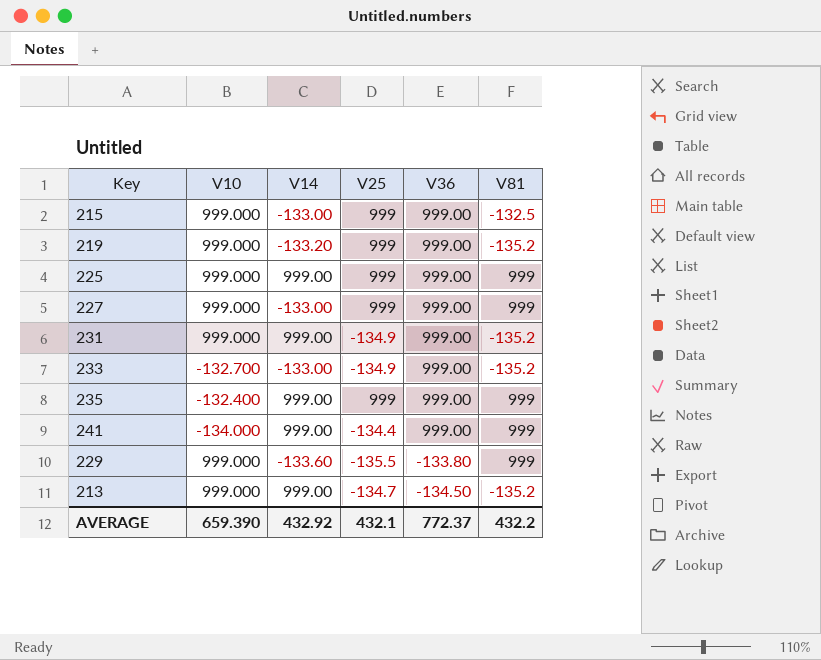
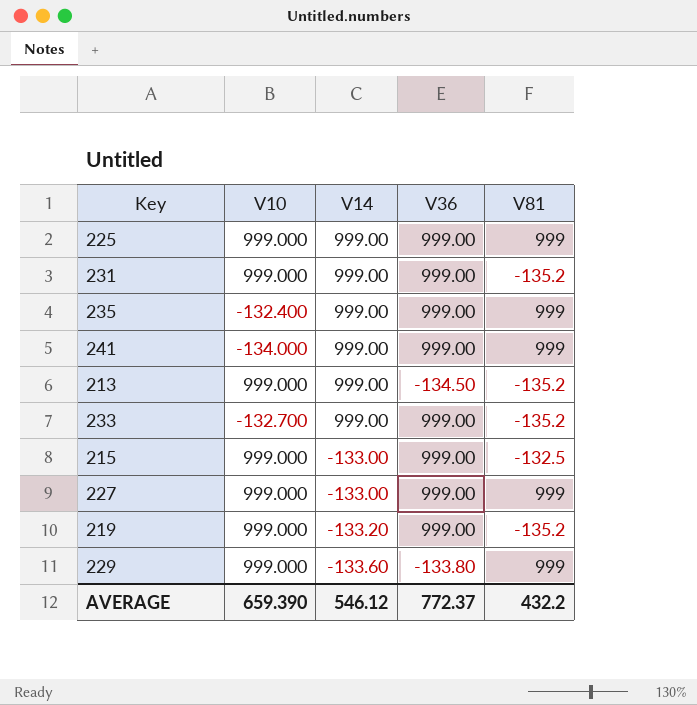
row order: V36 descending -> V14 descending
column V25 | position: 4 -> none
233 | V14: -133.00 -> 999.00
AVERAGE | V14: 432.92 -> 546.12

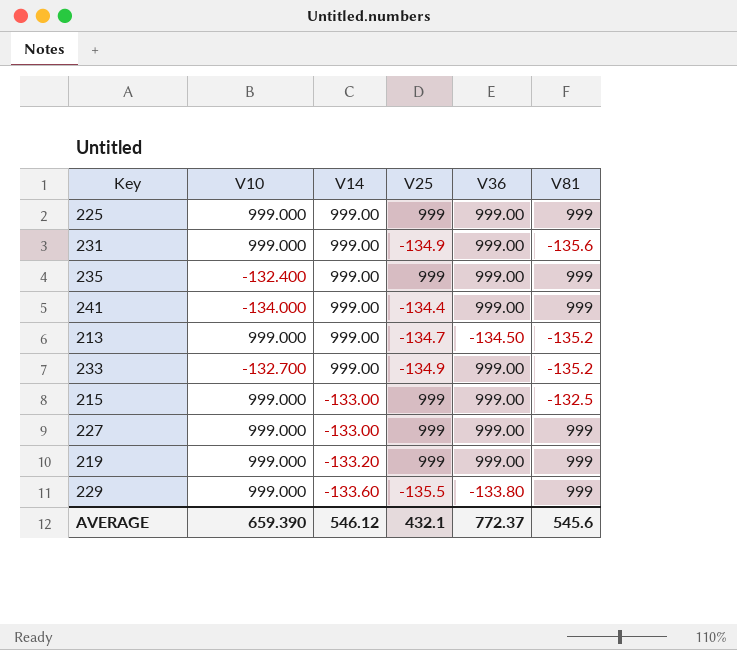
column V25 | position: none -> 4
231 | V81: -135.2 -> -135.6
219 | V81: -135.2 -> 999
AVERAGE | V81: 432.2 -> 545.6

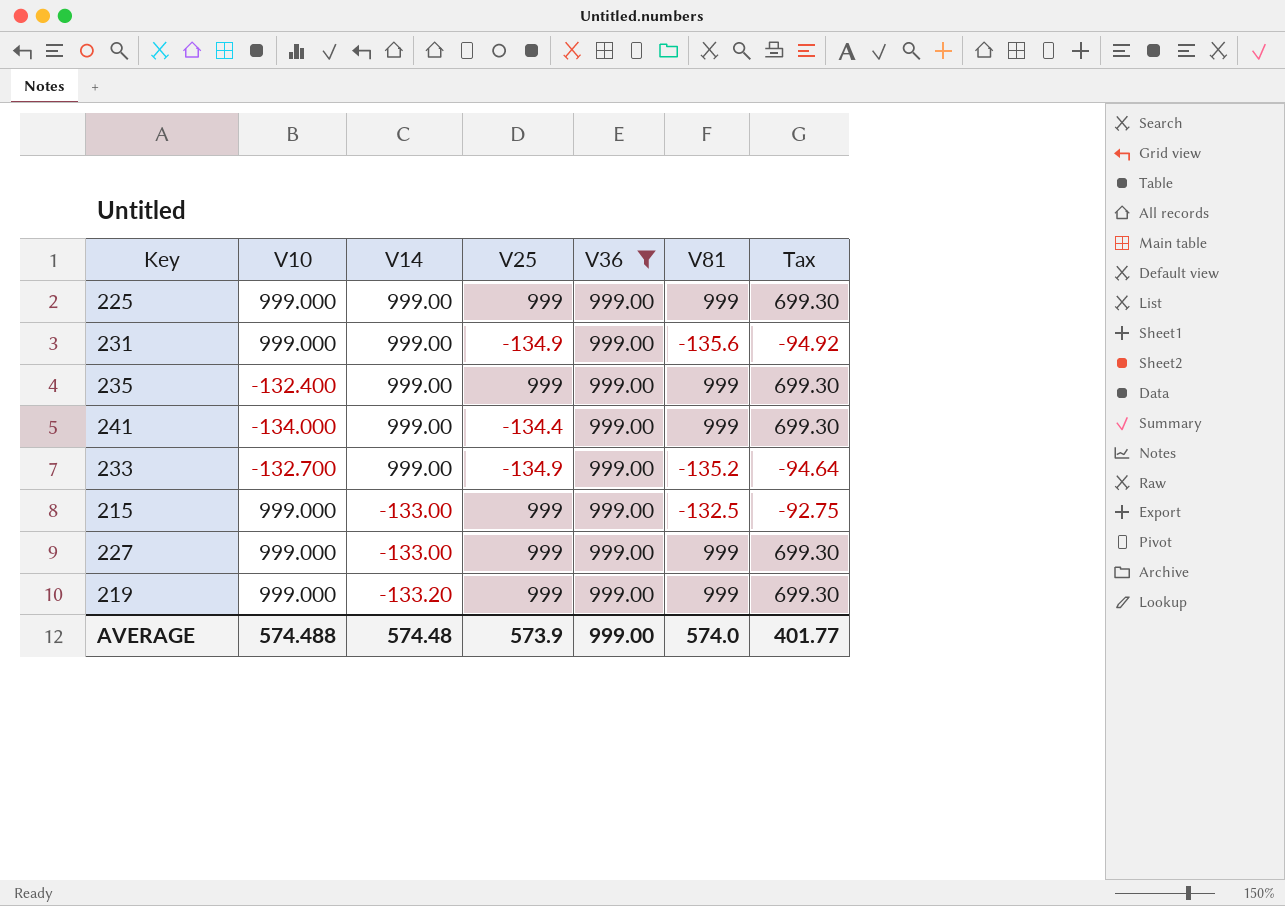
filter: none -> V36 = 999.00
column Tax | formula: none -> [V81] * 0.7
AVERAGE | V10: 659.390 -> 574.488
AVERAGE | V14: 546.12 -> 574.48
AVERAGE | V25: 432.1 -> 573.9
AVERAGE | V36: 772.37 -> 999.00
AVERAGE | V81: 545.6 -> 574.0

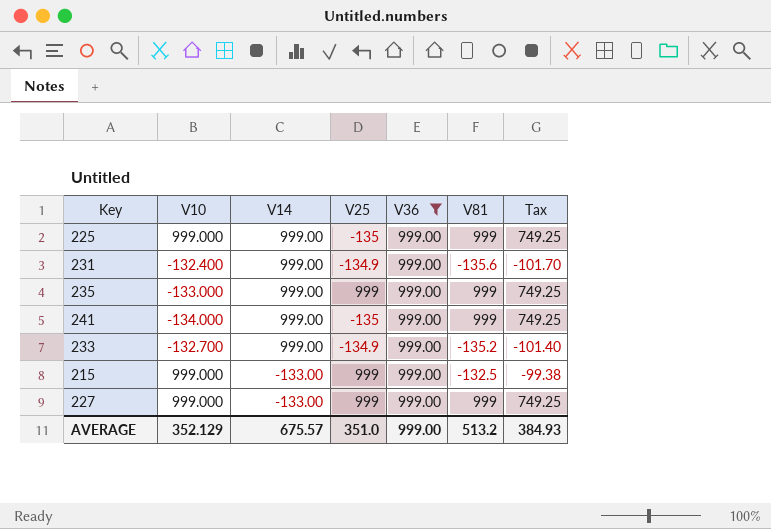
column Tax | formula: [V81] * 0.7 -> [V81] * 0.75
row 219: 999.000 | -133.20 | 999 | 999.00 | 999 | 699.30 -> none
225 | V25: 999 -> -135
231 | V10: 999.000 -> -132.400
235 | V10: -132.400 -> -133.000
241 | V25: -134.4 -> -135
AVERAGE | V10: 574.488 -> 352.129
AVERAGE | V14: 574.48 -> 675.57
AVERAGE | V25: 573.9 -> 351.0
AVERAGE | V81: 574.0 -> 513.2
AVERAGE | Tax: 401.77 -> 384.93

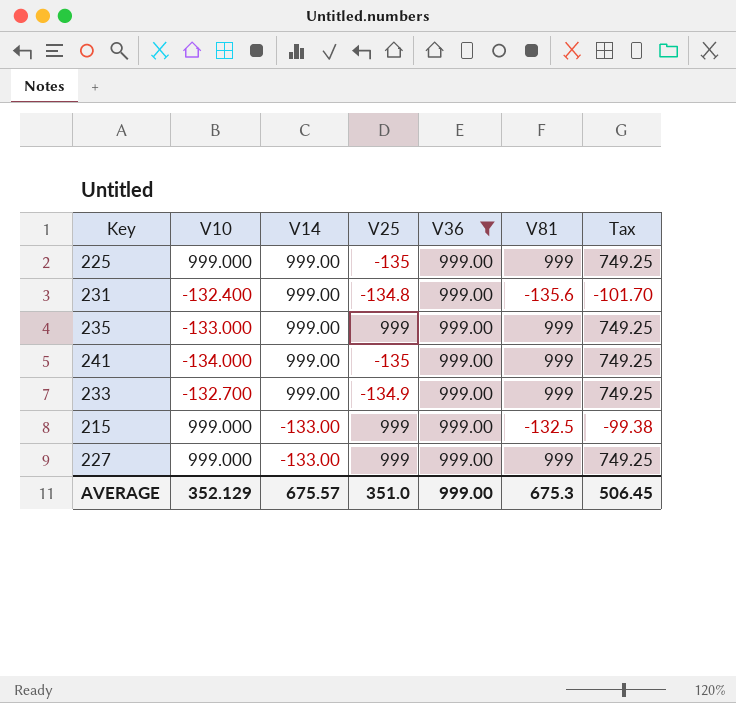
231 | V25: -134.9 -> -134.8
233 | V81: -135.2 -> 999
233 | Tax: -101.40 -> 749.25
AVERAGE | V81: 513.2 -> 675.3
AVERAGE | Tax: 384.93 -> 506.45

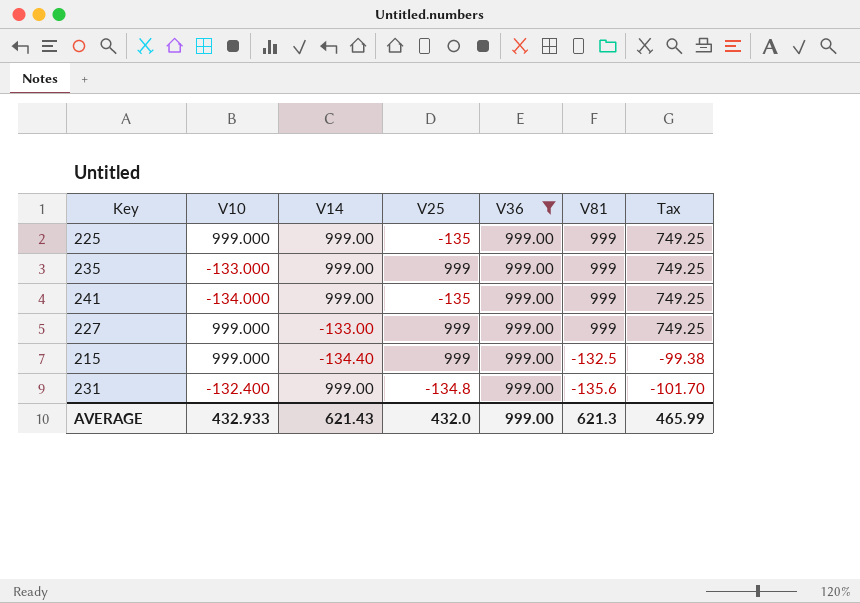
row order: V14 descending -> V81 descending
row 233: -132.700 | 999.00 | -134.9 | 999.00 | 999 | 749.25 -> none
215 | V14: -133.00 -> -134.40
AVERAGE | V10: 352.129 -> 432.933
AVERAGE | V14: 675.57 -> 621.43
AVERAGE | V25: 351.0 -> 432.0
AVERAGE | V81: 675.3 -> 621.3
AVERAGE | Tax: 506.45 -> 465.99

